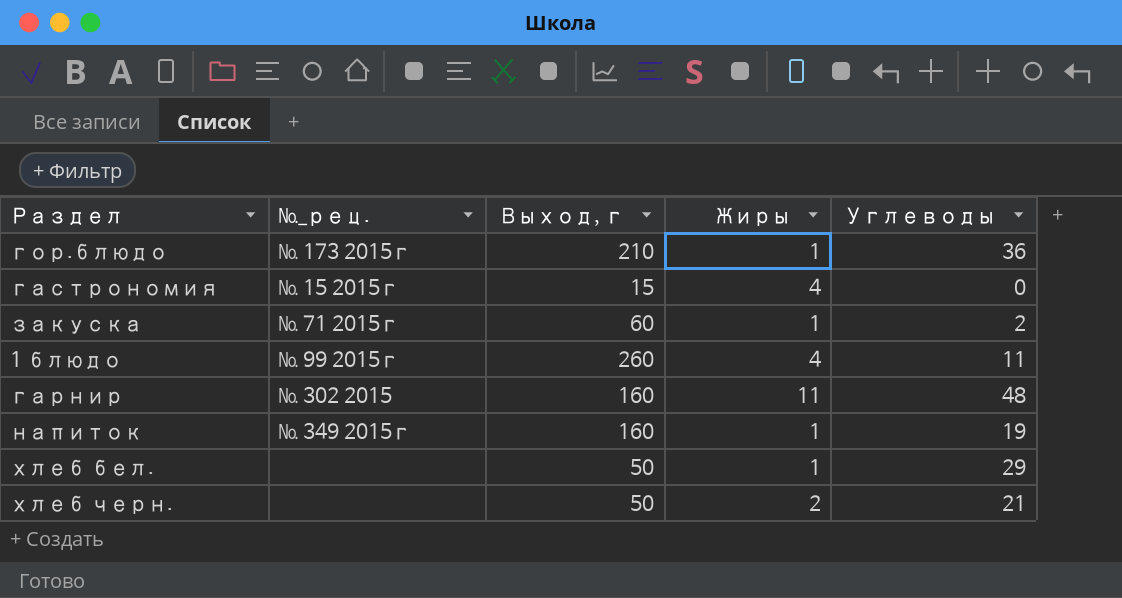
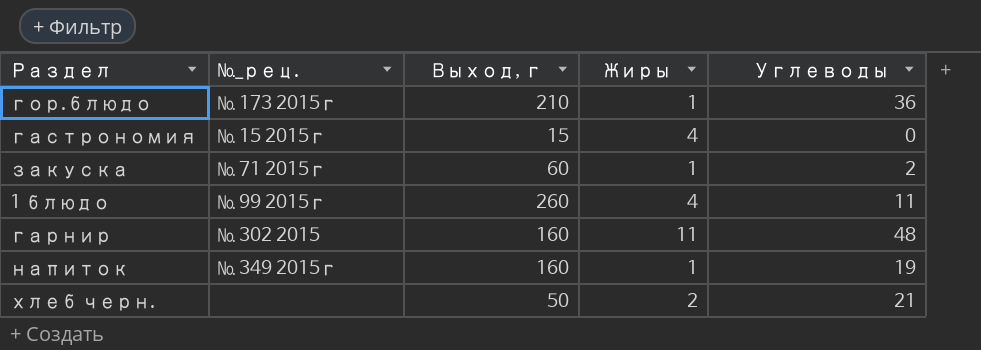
row хлеб бел.: none | 50 | 1 | 29 -> none

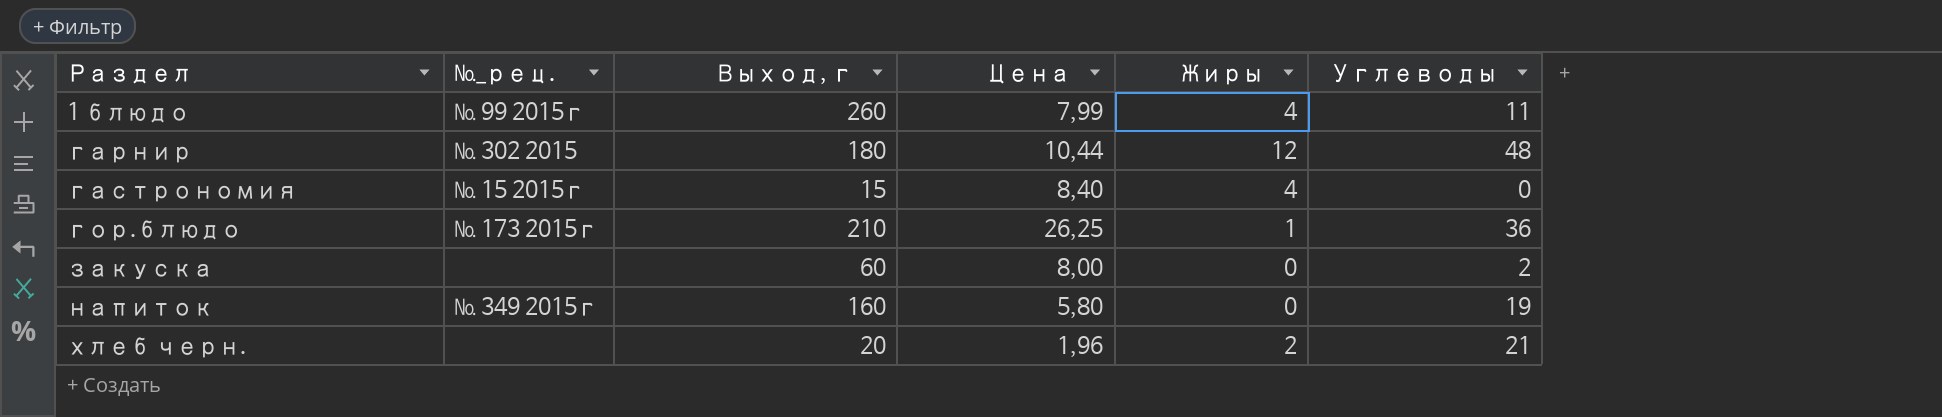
row order: none -> Раздел ascending
column Цена | position: none -> 4
гарнир | Выход, г: 160 -> 180
гарнир | Жиры: 11 -> 12
закуска | №_рец.: № 71 2015г -> none
закуска | Жиры: 1 -> 0
напиток | Жиры: 1 -> 0
хлеб черн. | Выход, г: 50 -> 20

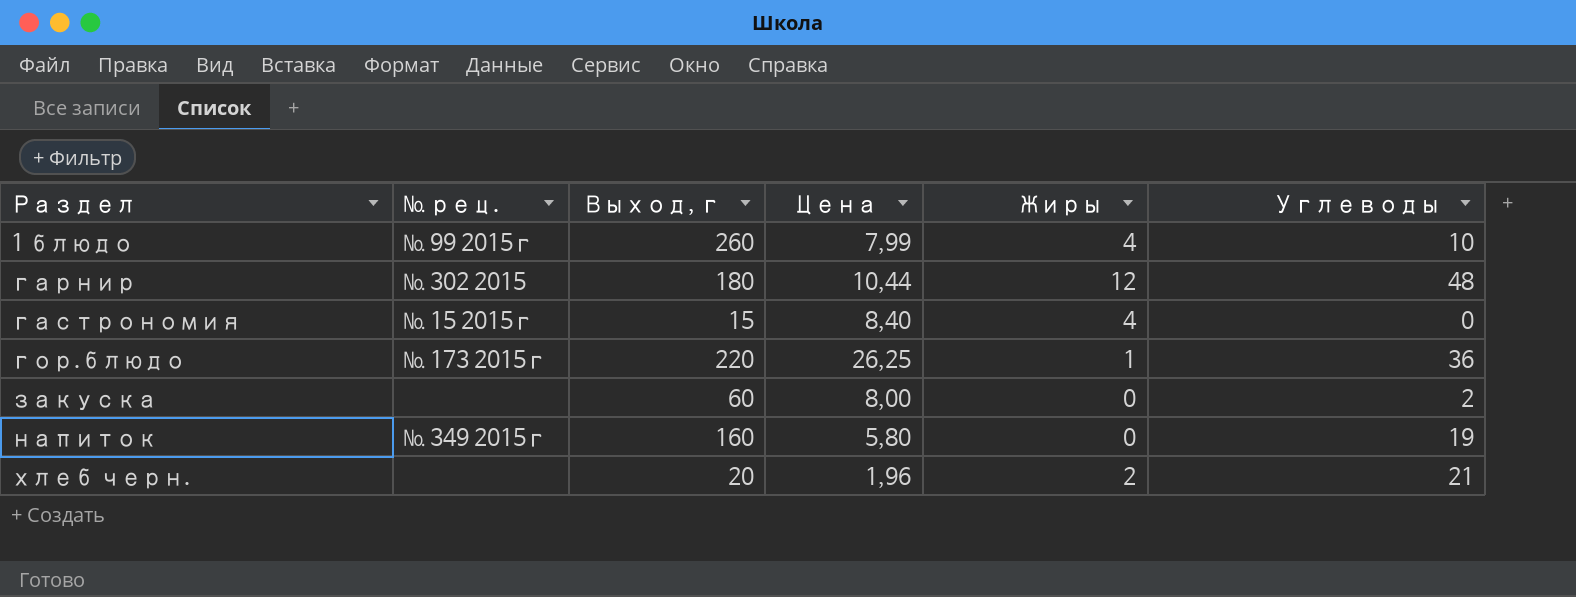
column name: №_рец. -> № рец.
1 блюдо | Углеводы: 11 -> 10
гор.блюдо | Выход, г: 210 -> 220

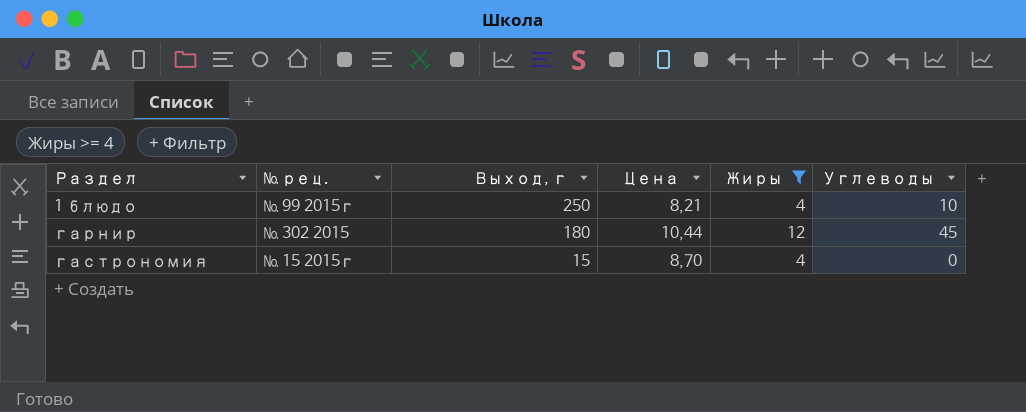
filter: none -> Жиры >= 4
1 блюдо | Выход, г: 260 -> 250
1 блюдо | Цена: 7,99 -> 8,21
гарнир | Углеводы: 48 -> 45
гастрономия | Цена: 8,40 -> 8,70

